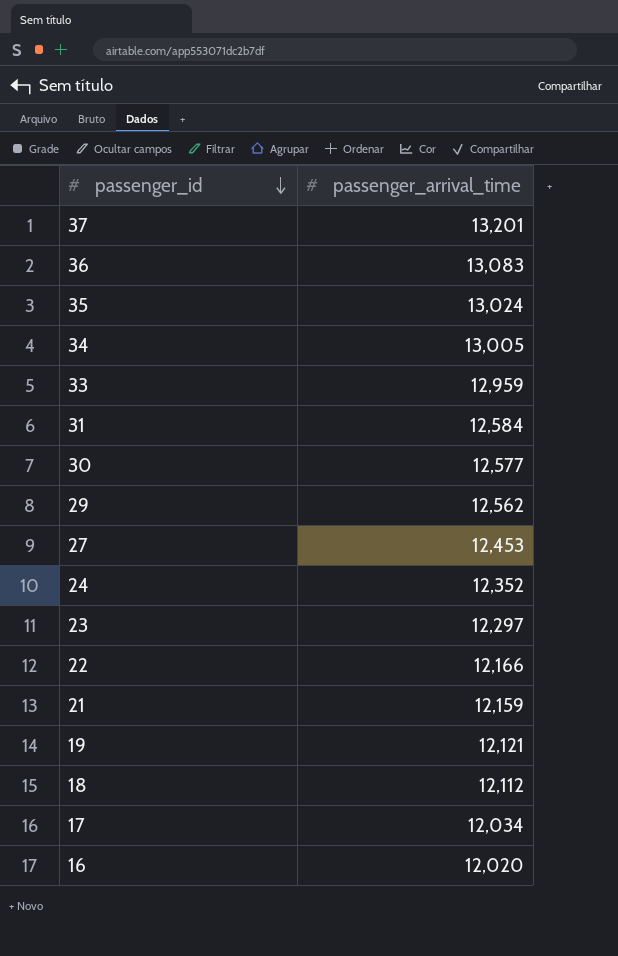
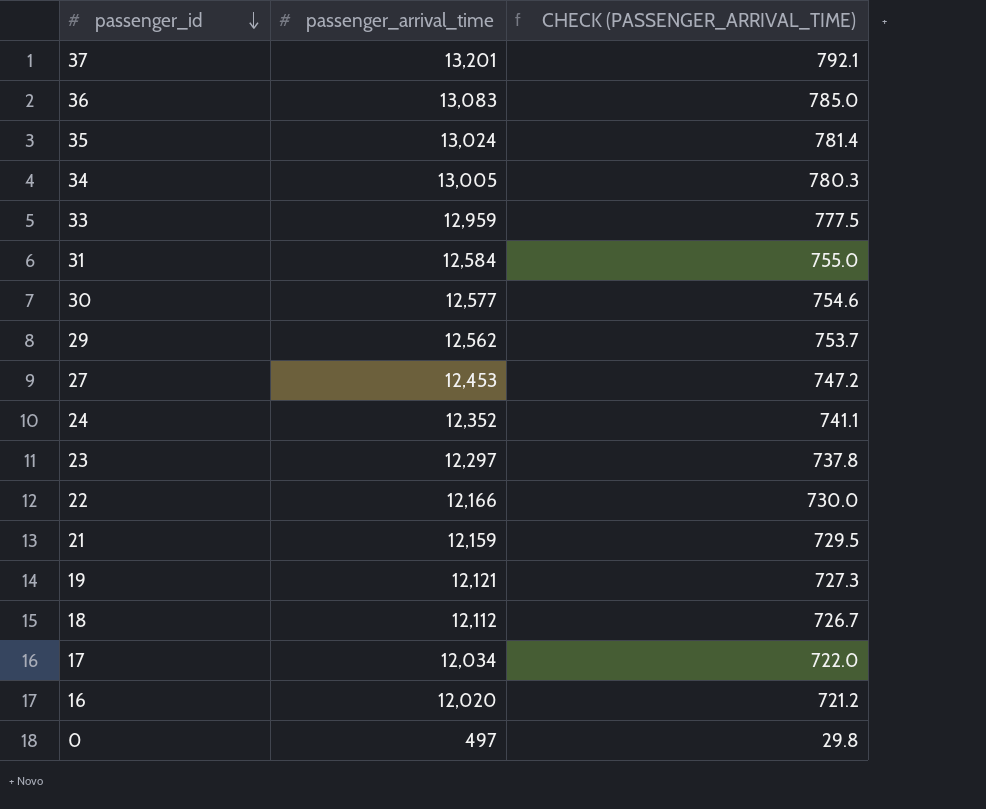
column CHECK (PASSENGER_ARRIVAL_TIME) | formula: none -> [passenger_arrival_time] * 0.06
row 0: none -> 497 | 29.8

